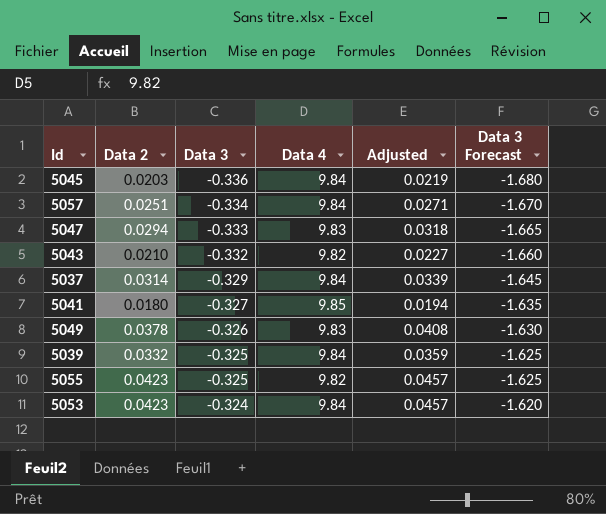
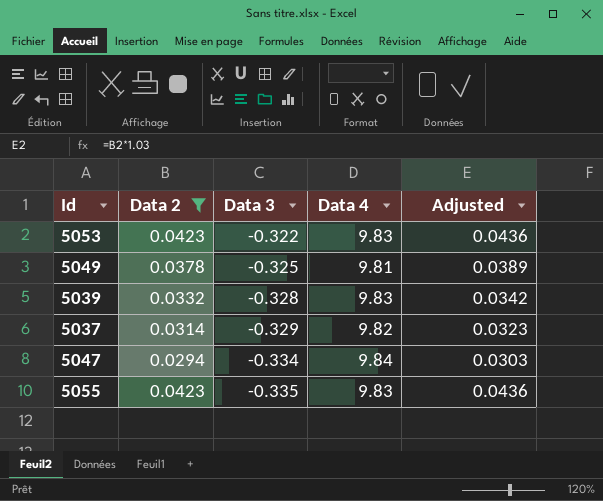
filter: none -> Data 2 >= 0.0294
row order: Data 3 ascending -> Data 3 descending
column Data 3 Forecast | formula: [Data 3] * 5 -> none
column Adjusted | formula: [Data 2] * 1.08 -> [Data 2] * 1.03
5053 | Data 3: -0.324 -> -0.322
5053 | Data 4: 9.84 -> 9.83
5049 | Data 3: -0.326 -> -0.325
5049 | Data 4: 9.83 -> 9.81
5039 | Data 3: -0.325 -> -0.328
5039 | Data 4: 9.84 -> 9.83
5037 | Data 4: 9.84 -> 9.82
5047 | Data 3: -0.333 -> -0.334
5047 | Data 4: 9.83 -> 9.84
5055 | Data 3: -0.325 -> -0.335
5055 | Data 4: 9.82 -> 9.83

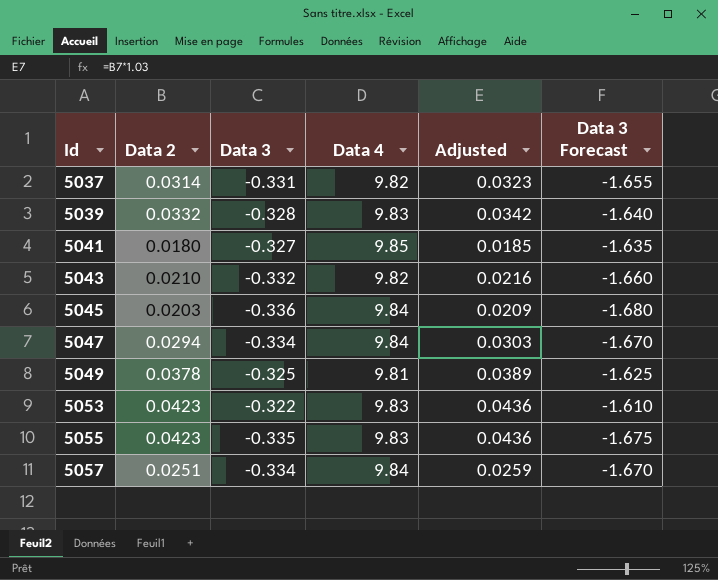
filter: Data 2 >= 0.0294 -> none
row order: Data 3 descending -> Id ascending
column Data 3 Forecast | formula: none -> [Data 3] * 5
5037 | Data 3: -0.329 -> -0.331

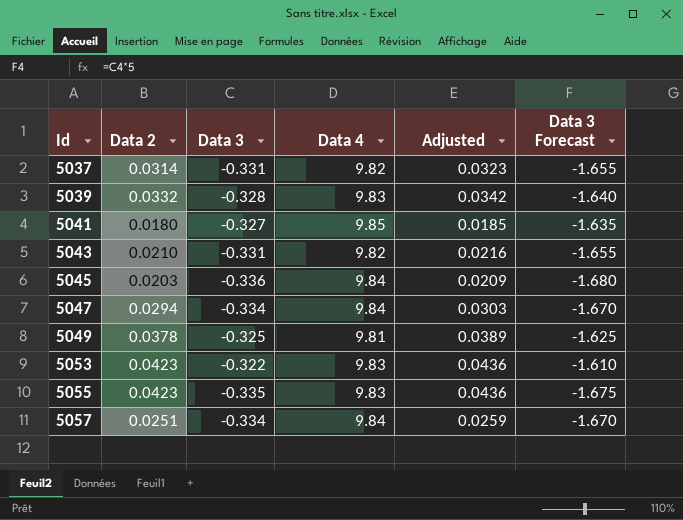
5043 | Data 3: -0.332 -> -0.331
5043 | Data 3 Forecast: -1.660 -> -1.655

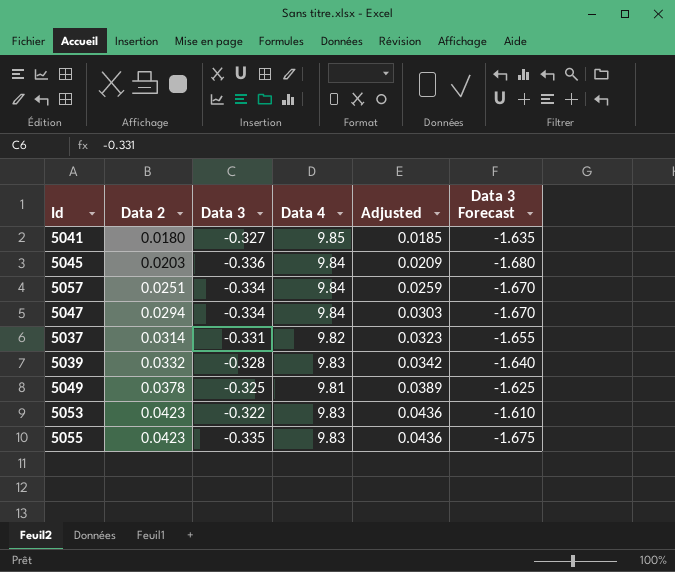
row order: Id ascending -> Data 2 ascending
row 5043: 0.0210 | -0.331 | 9.82 | 0.0216 | -1.655 -> none

